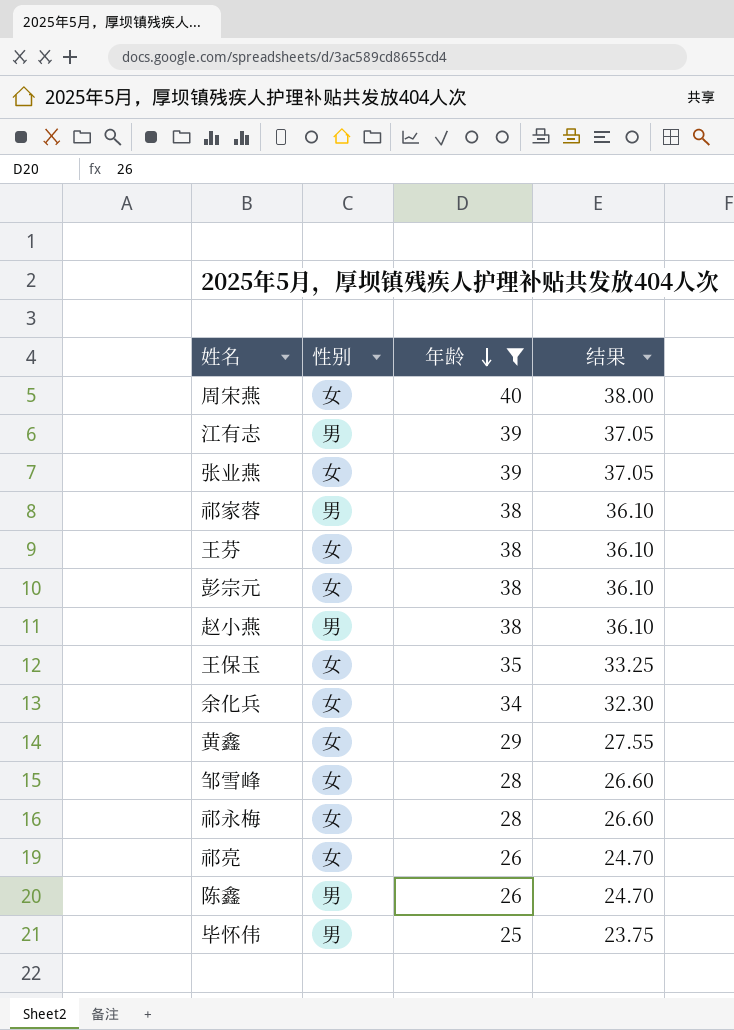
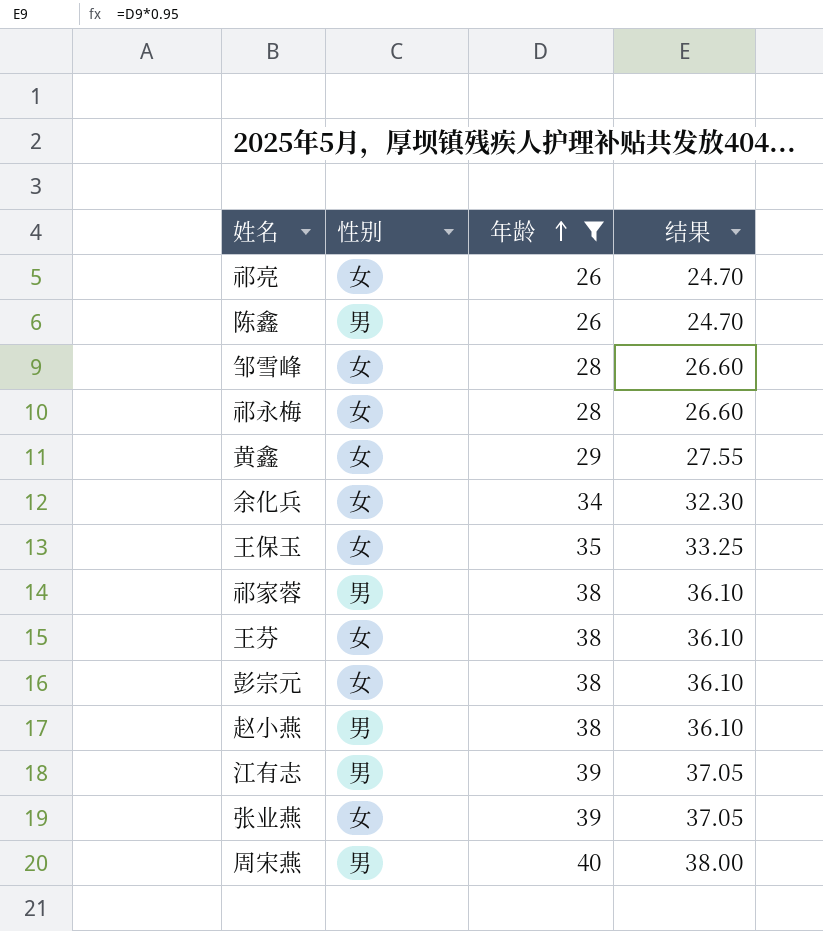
row order: 年龄 descending -> 年龄 ascending
row 毕怀伟: 男 | 25 | 23.75 -> none
周宋燕 | 性别: 女 -> 男

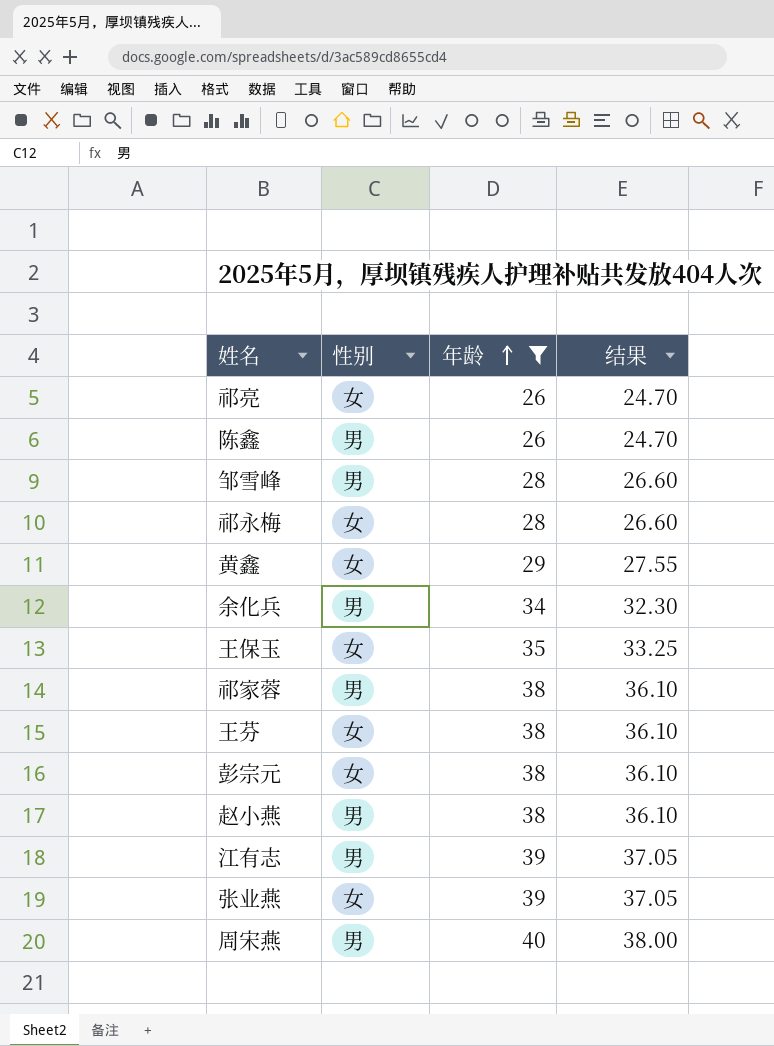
邹雪峰 | 性别: 女 -> 男
余化兵 | 性别: 女 -> 男

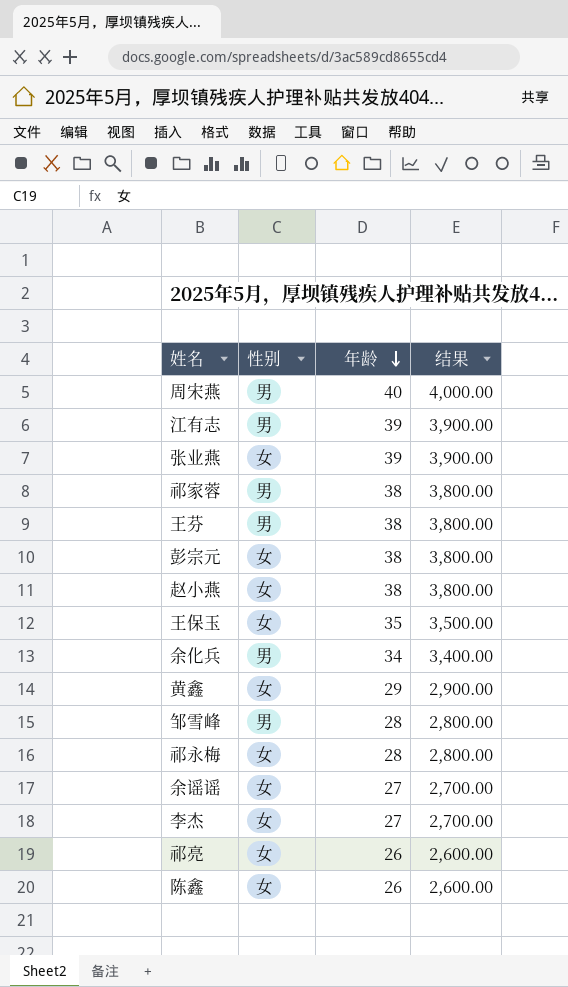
filter: 年龄 != 27 -> none
row order: 年龄 ascending -> 年龄 descending
column 结果 | formula: [年龄] * 0.95 -> [年龄] * 100
王芬 | 性别: 女 -> 男
赵小燕 | 性别: 男 -> 女
陈鑫 | 性别: 男 -> 女

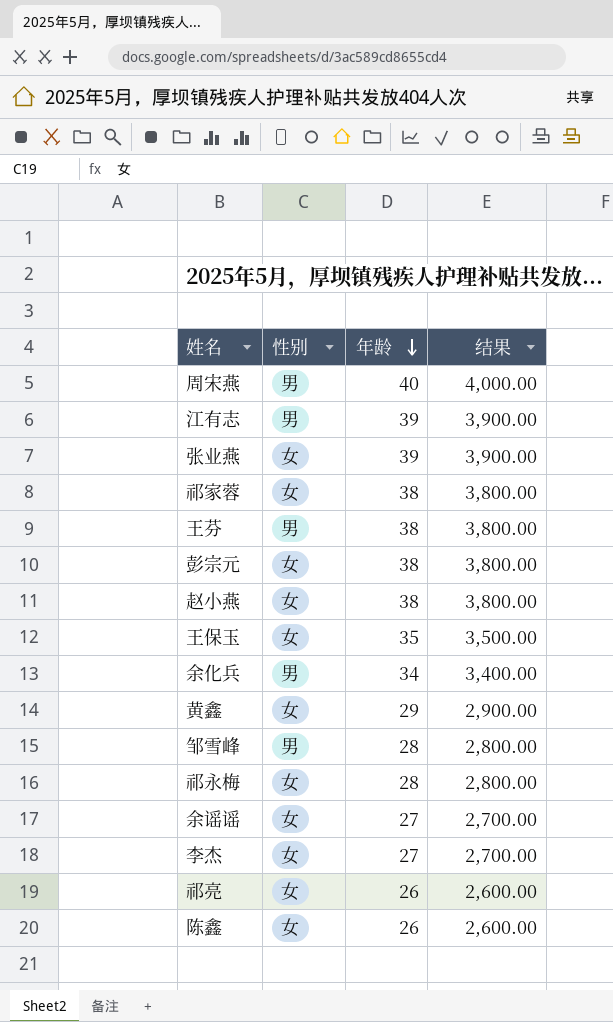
祁家蓉 | 性别: 男 -> 女

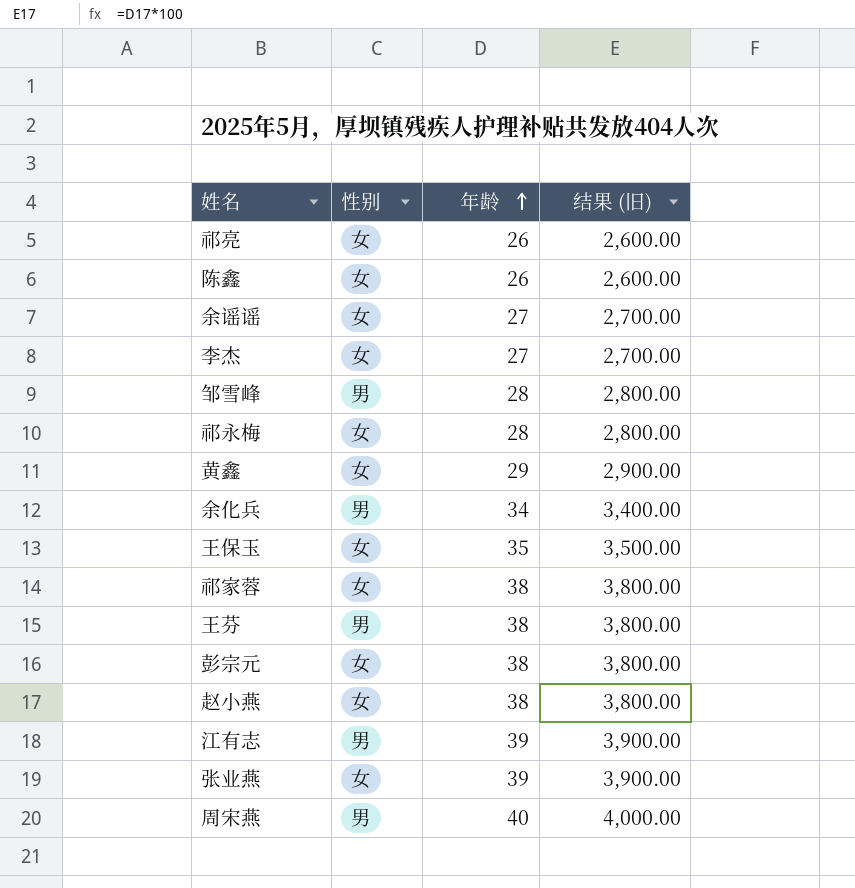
row order: 年龄 descending -> 年龄 ascending
column name: 结果 -> 结果 (旧)

